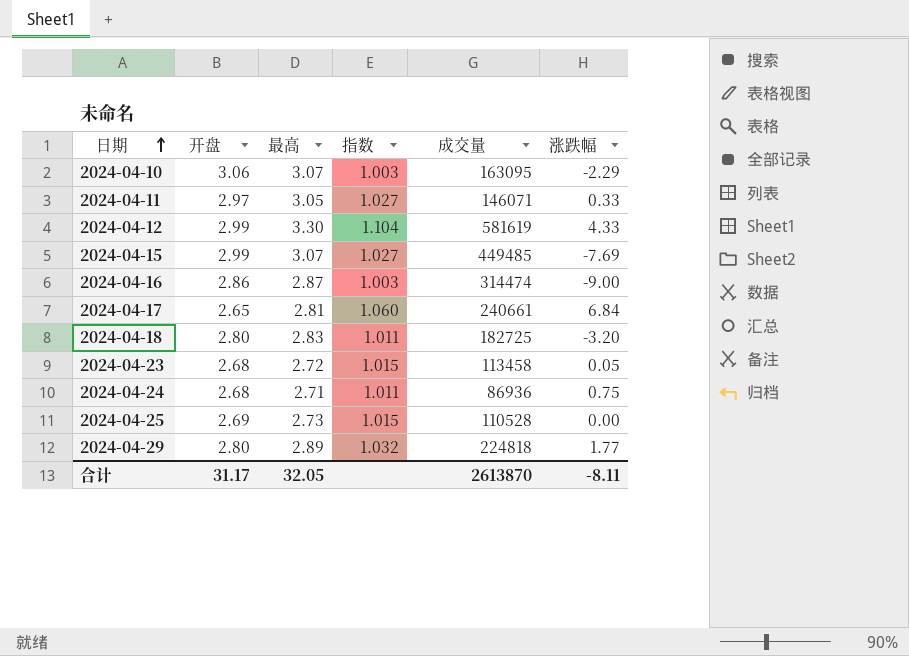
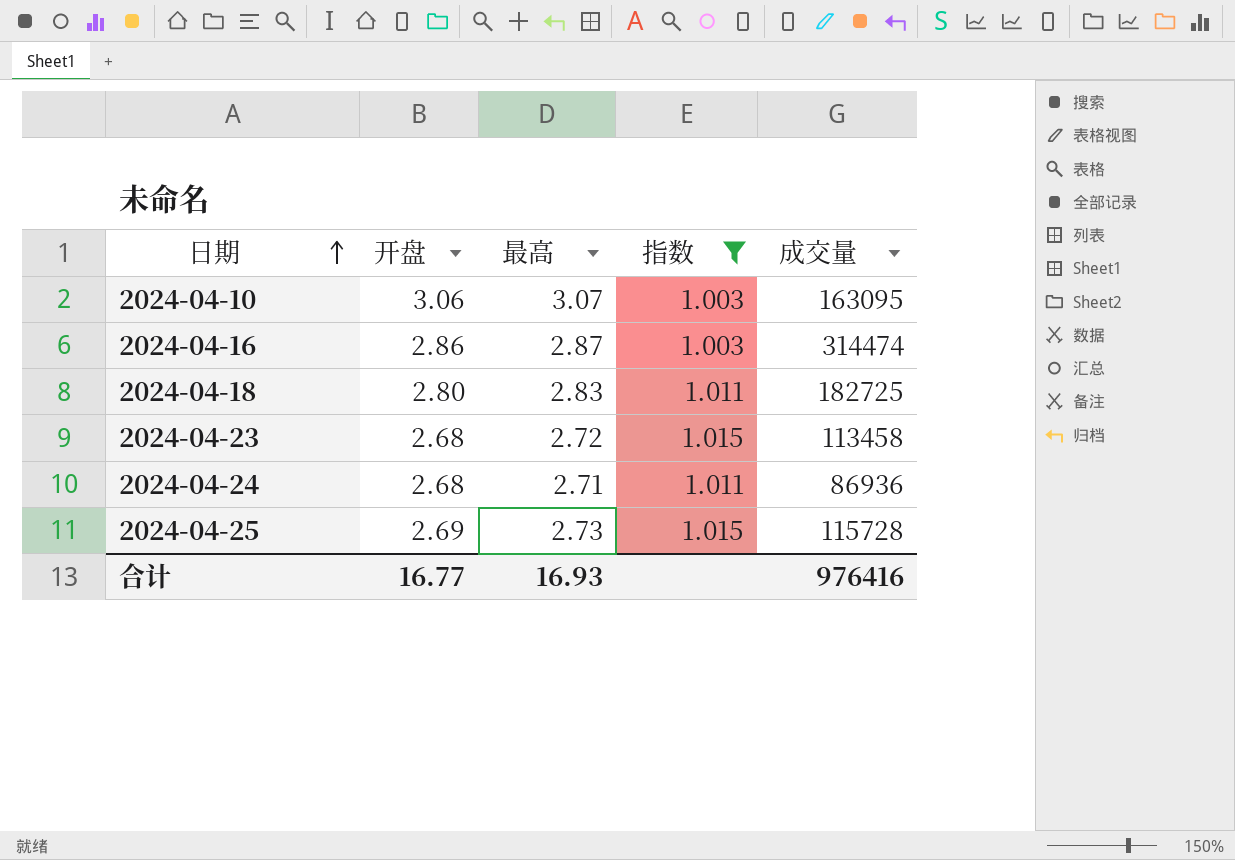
filter: none -> 指数 <= 1.015
column 涨跌幅 | position: 6 -> none
2024-04-25 | 成交量: 110528 -> 115728
合计 | 开盘: 31.17 -> 16.77
合计 | 最高: 32.05 -> 16.93
合计 | 成交量: 2613870 -> 976416

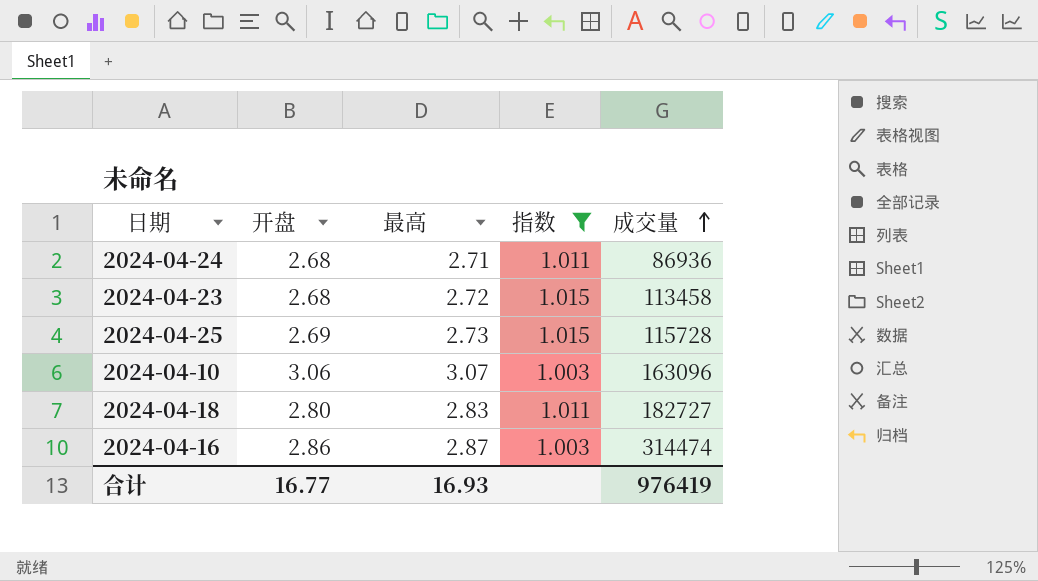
row order: 日期 ascending -> 成交量 ascending
2024-04-10 | 成交量: 163095 -> 163096
2024-04-18 | 成交量: 182725 -> 182727
合计 | 成交量: 976416 -> 976419

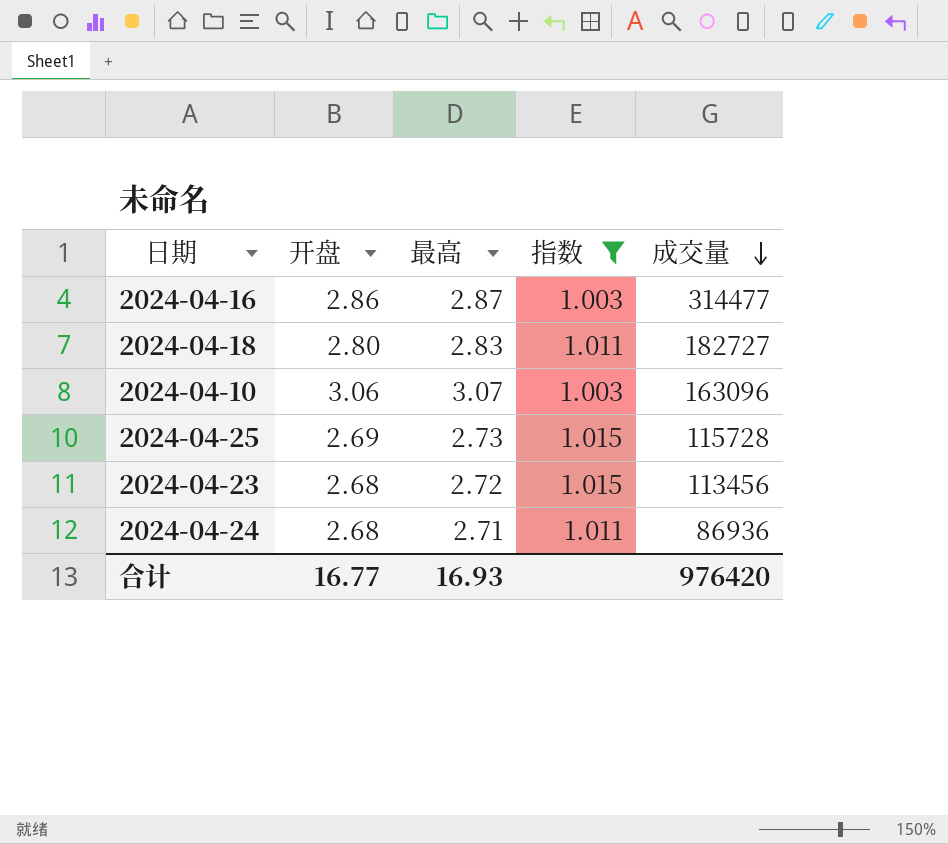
row order: 成交量 ascending -> 成交量 descending
2024-04-16 | 成交量: 314474 -> 314477
2024-04-23 | 成交量: 113458 -> 113456
合计 | 成交量: 976419 -> 976420

